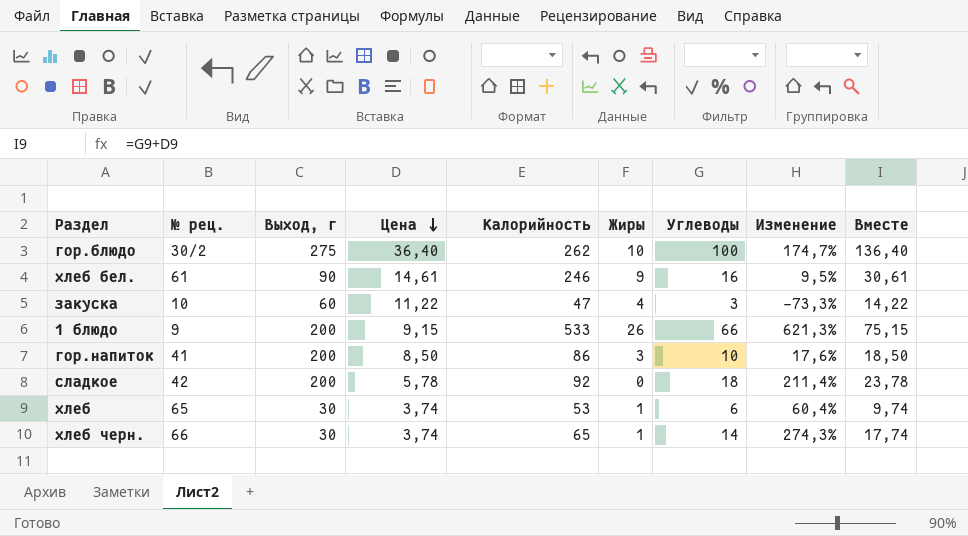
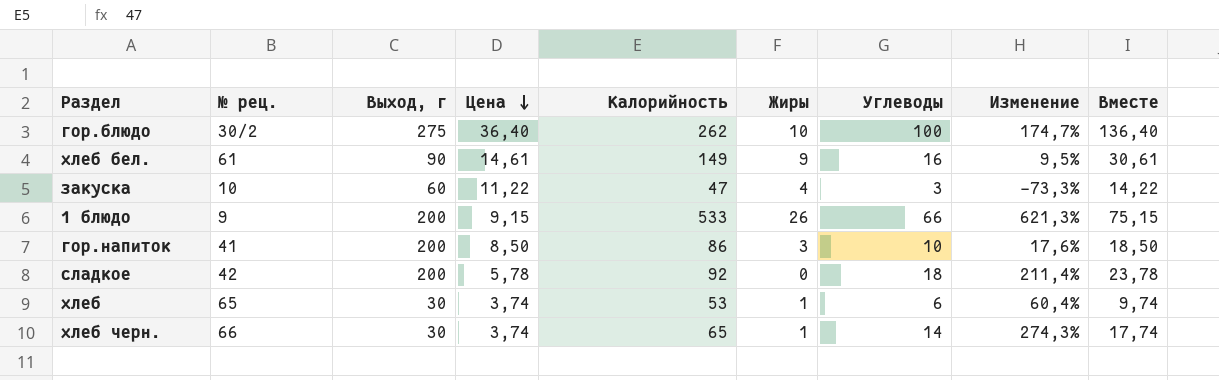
хлеб бел. | Калорийность: 246 -> 149

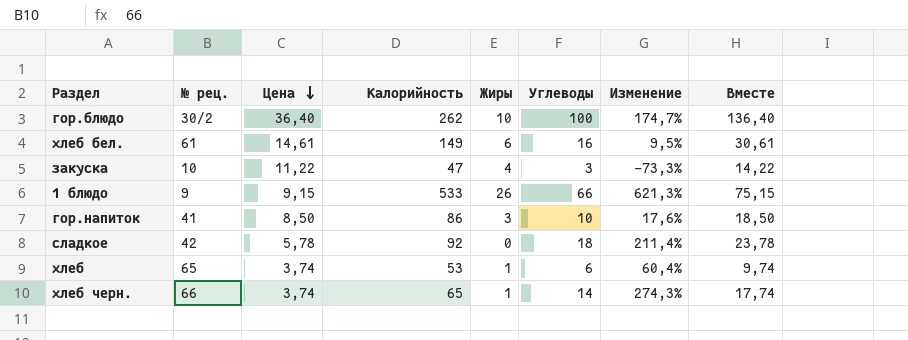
column Выход, г | position: 3 -> none
хлеб бел. | Жиры: 9 -> 6

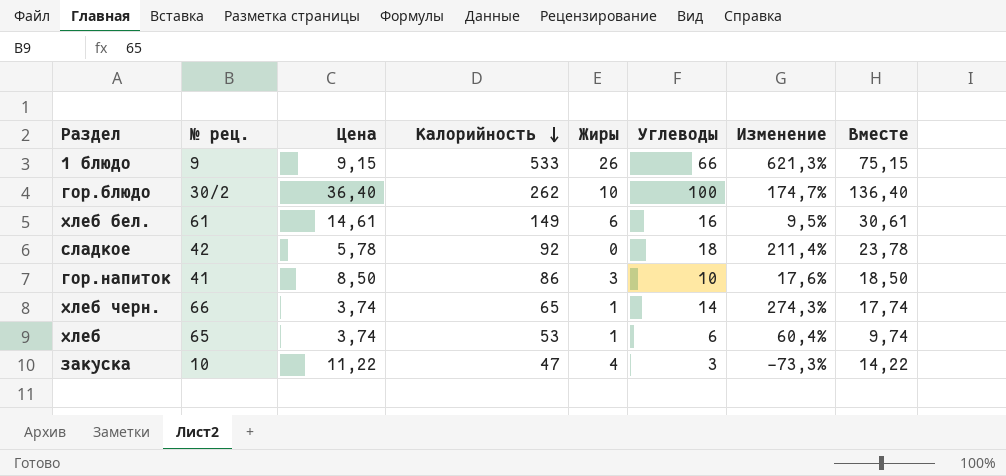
row order: Цена descending -> Калорийность descending

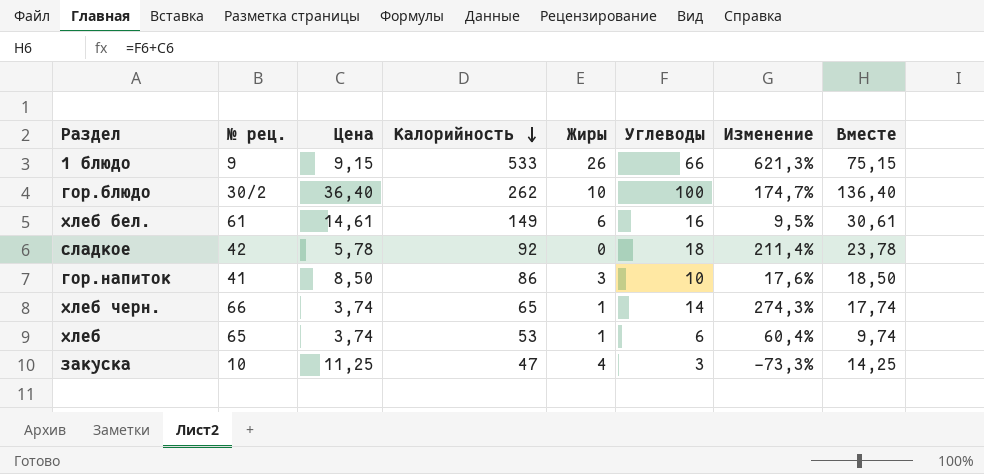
закуска | Цена: 11,22 -> 11,25
закуска | Вместе: 14,22 -> 14,25

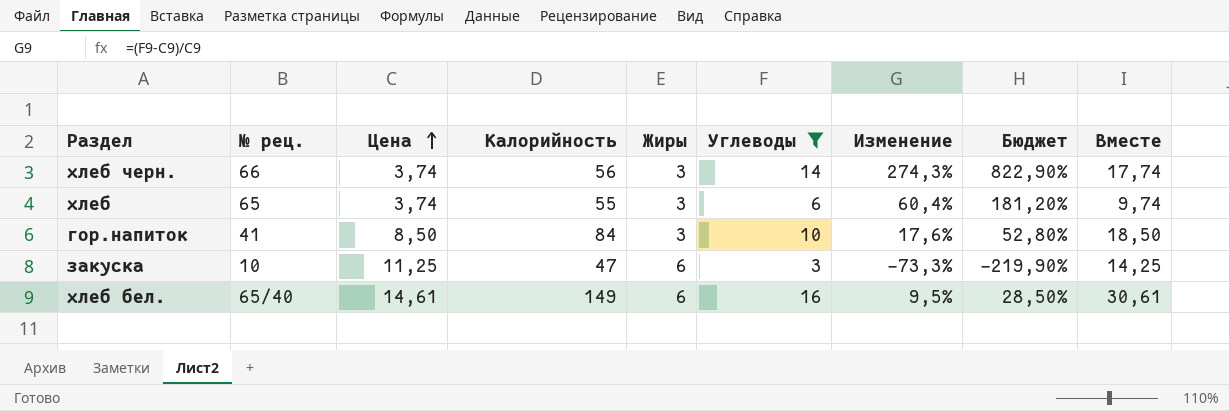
filter: none -> Углеводы <= 16
row order: Калорийность descending -> Цена ascending
column Бюджет | formula: none -> [Изменение] * 3
хлеб черн. | Калорийность: 65 -> 56
хлеб черн. | Жиры: 1 -> 3
хлеб | Калорийность: 53 -> 55
хлеб | Жиры: 1 -> 3
гор.напиток | Калорийность: 86 -> 84
закуска | Жиры: 4 -> 6
хлеб бел. | № рец.: 61 -> 65/40

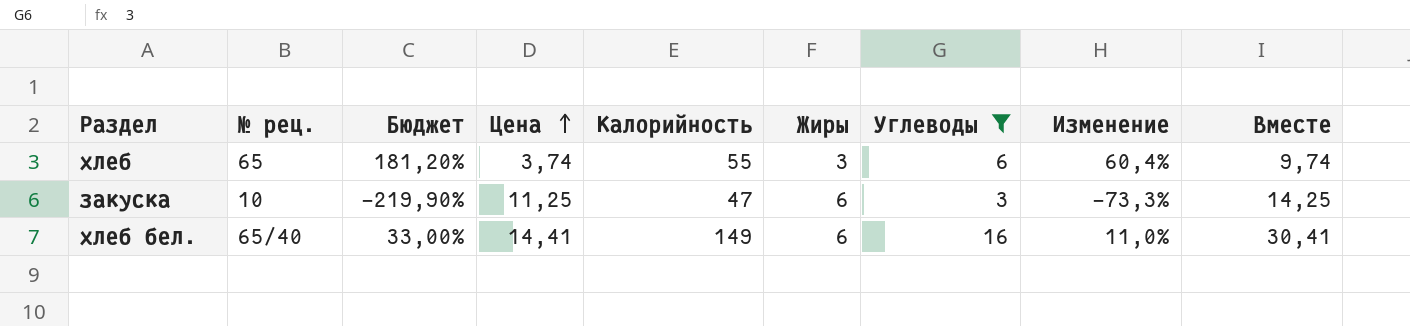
column Бюджет | position: 8 -> 3
row хлеб черн.: 66 | 3,74 | 56 | 3 | 14 | 274,3% | 822,90% | 17,74 -> none
row гор.напиток: 41 | 8,50 | 84 | 3 | 10 | 17,6% | 52,80% | 18,50 -> none
хлеб бел. | Бюджет: 28,50% -> 33,00%
хлеб бел. | Цена: 14,61 -> 14,41
хлеб бел. | Изменение: 9,5% -> 11,0%
хлеб бел. | Вместе: 30,61 -> 30,41

